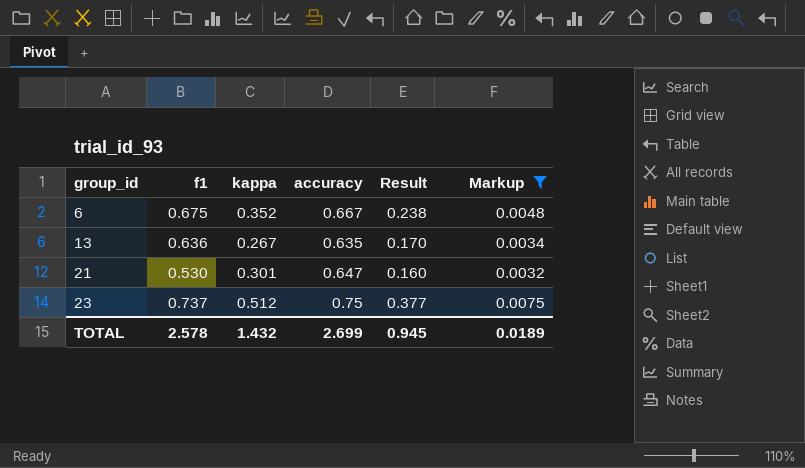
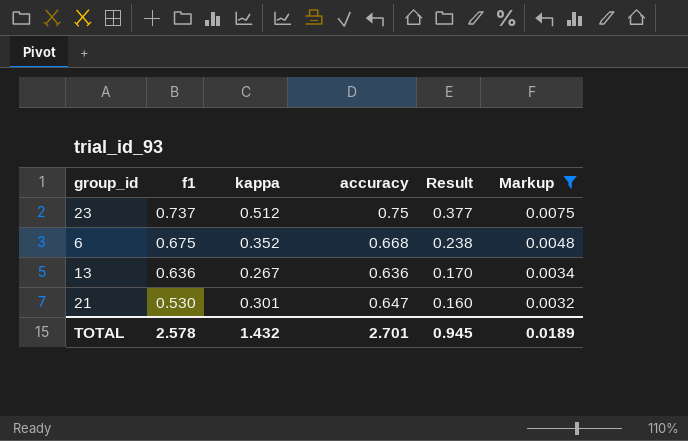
row order: group_id ascending -> f1 descending
6 | accuracy: 0.667 -> 0.668
13 | accuracy: 0.635 -> 0.636
TOTAL | accuracy: 2.699 -> 2.701

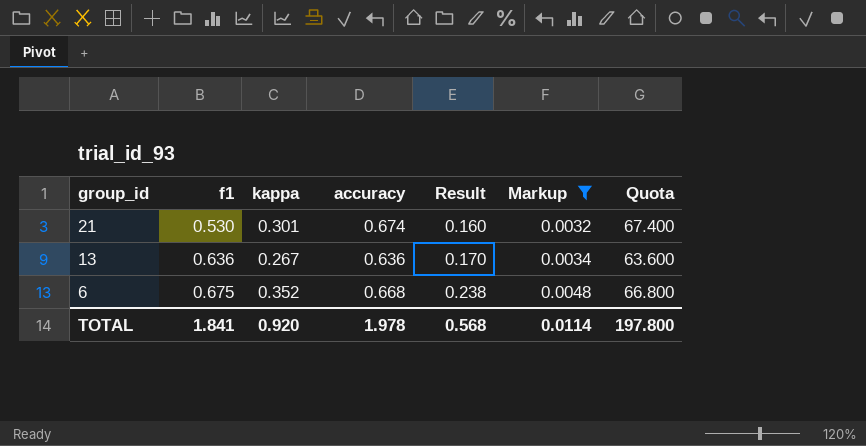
row order: f1 descending -> group_id descending
column Quota | formula: none -> [accuracy] * 100
row 23: 0.737 | 0.512 | 0.75 | 0.377 | 0.0075 -> none
21 | accuracy: 0.647 -> 0.674
TOTAL | f1: 2.578 -> 1.841
TOTAL | kappa: 1.432 -> 0.920
TOTAL | accuracy: 2.701 -> 1.978
TOTAL | Result: 0.945 -> 0.568
TOTAL | Markup: 0.0189 -> 0.0114

